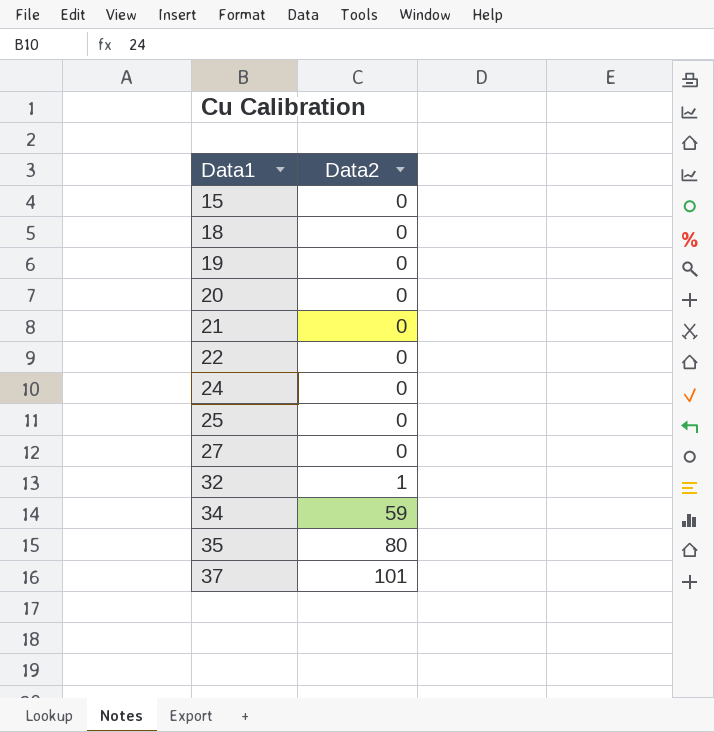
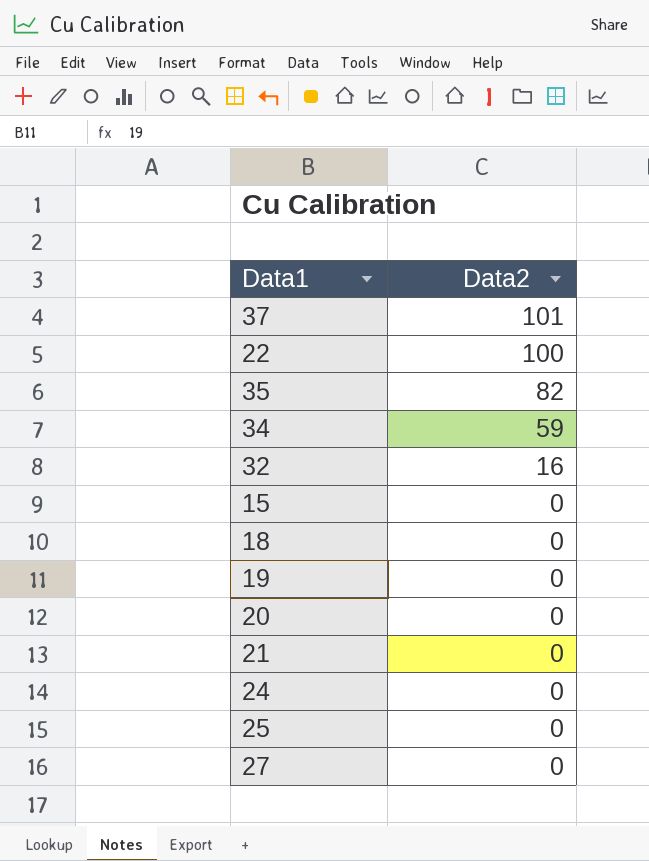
row order: Data1 ascending -> Data2 descending
22 | Data2: 0 -> 100
35 | Data2: 80 -> 82
32 | Data2: 1 -> 16

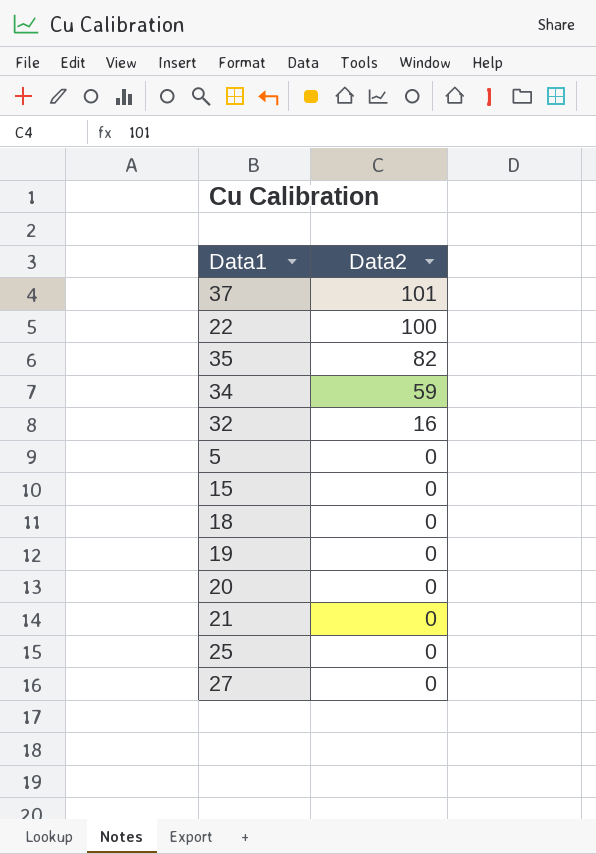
row 24: 0 -> none
row 5: none -> 0

